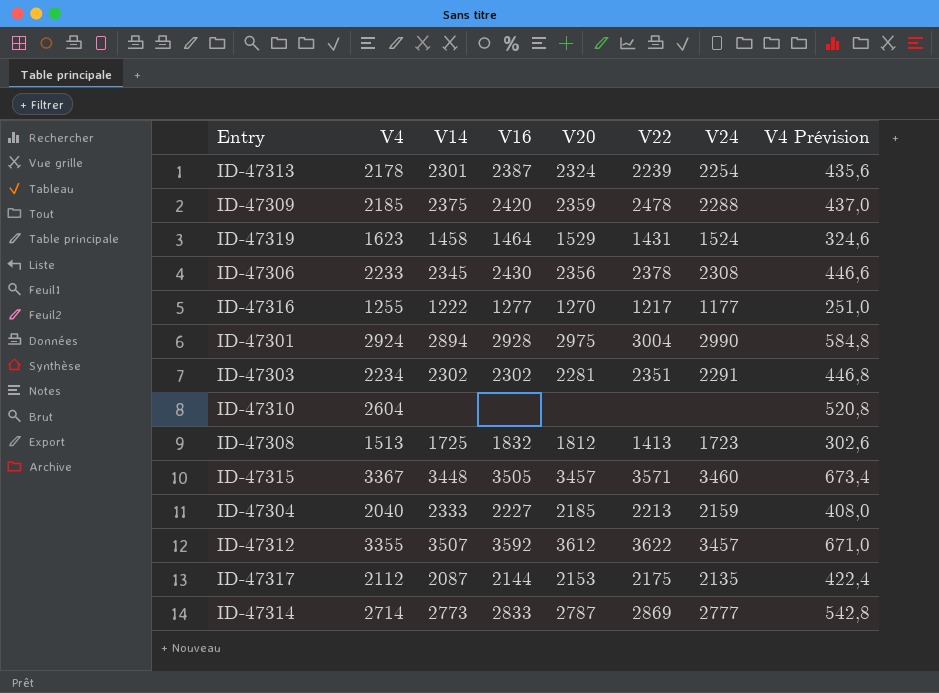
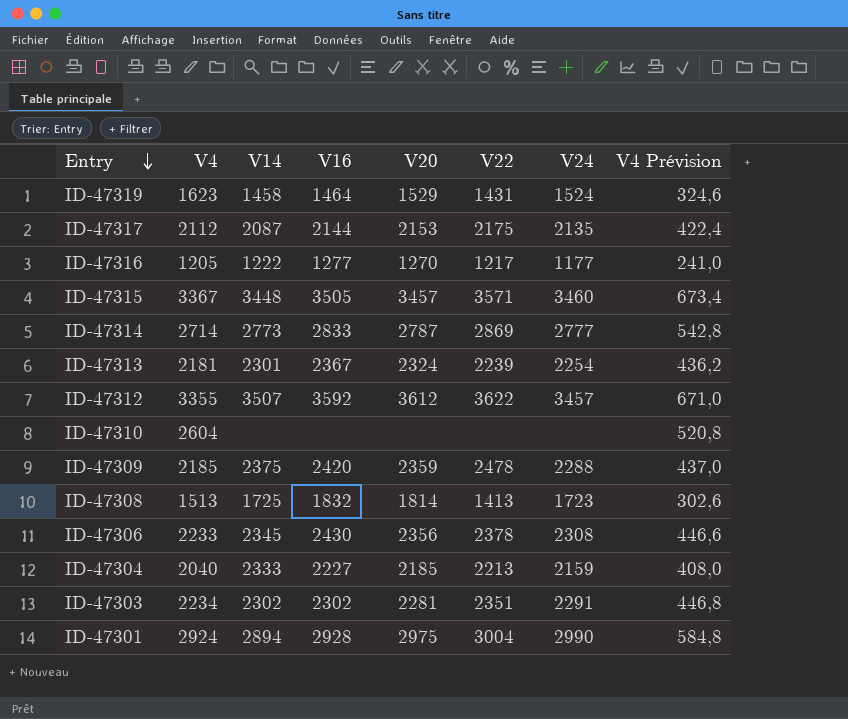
row order: none -> Entry descending
ID-47316 | V4: 1255 -> 1205
ID-47316 | V4 Prévision: 251,0 -> 241,0
ID-47313 | V4: 2178 -> 2181
ID-47313 | V16: 2387 -> 2367
ID-47313 | V4 Prévision: 435,6 -> 436,2
ID-47308 | V20: 1812 -> 1814

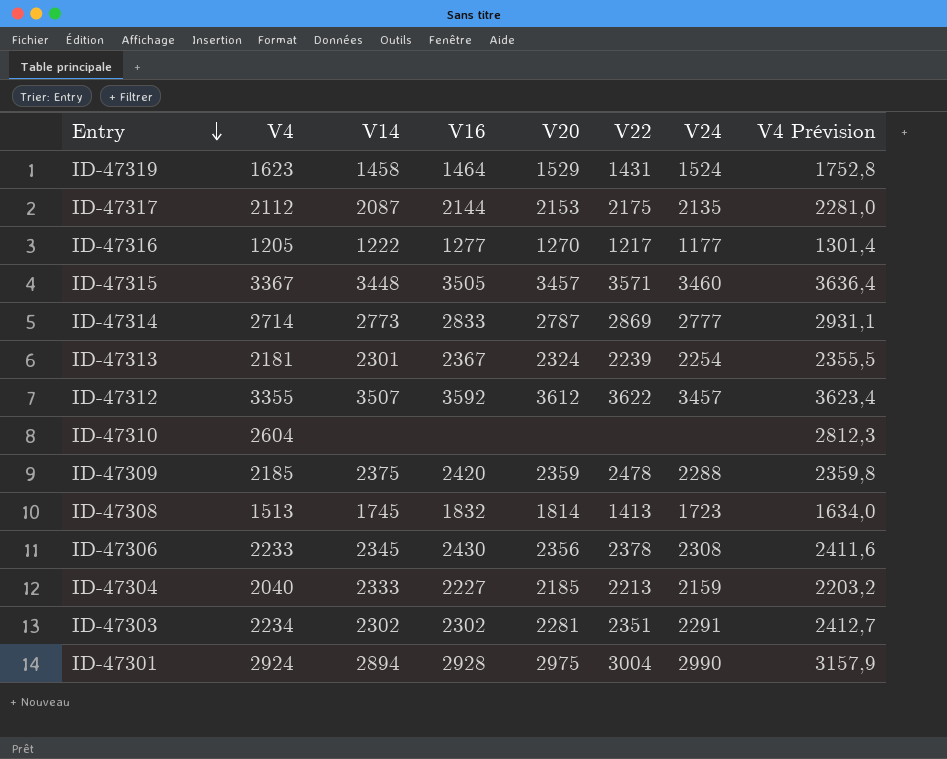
column V4 Prévision | formula: [V4] * 0,2 -> [V4] * 1,08
ID-47308 | V14: 1725 -> 1745

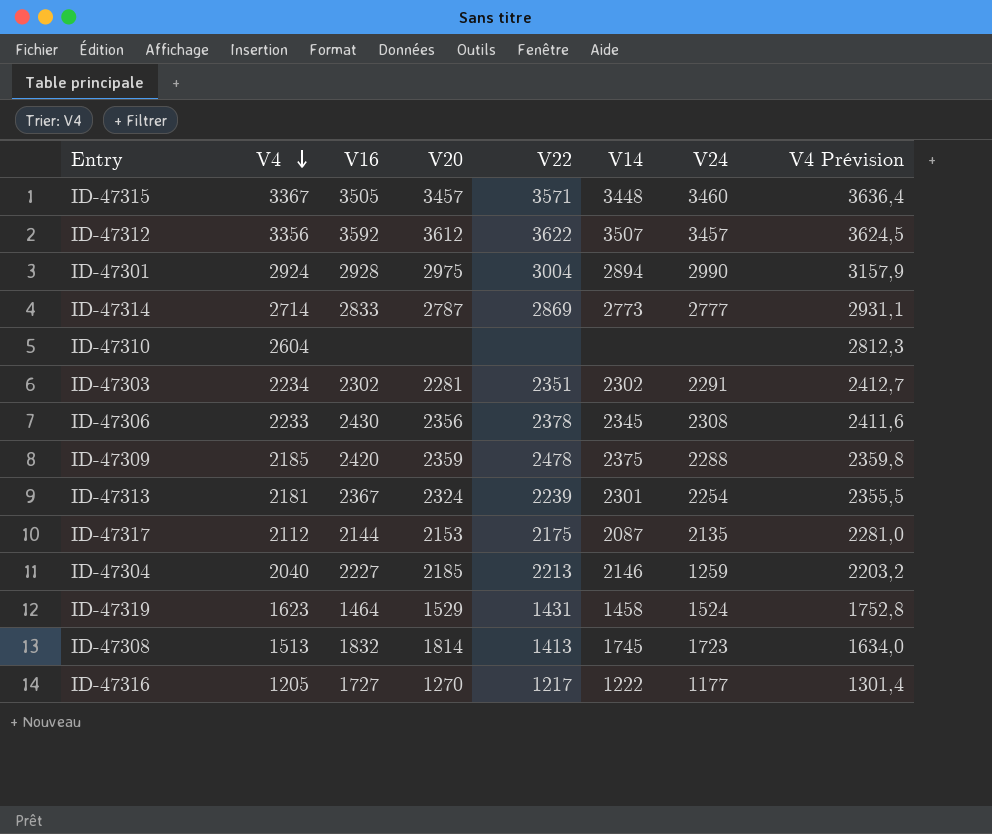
row order: Entry descending -> V4 descending
column V14 | position: 3 -> 6
ID-47312 | V4: 3355 -> 3356
ID-47312 | V4 Prévision: 3623,4 -> 3624,5
ID-47304 | V14: 2333 -> 2146
ID-47304 | V24: 2159 -> 1259
ID-47316 | V16: 1277 -> 1727

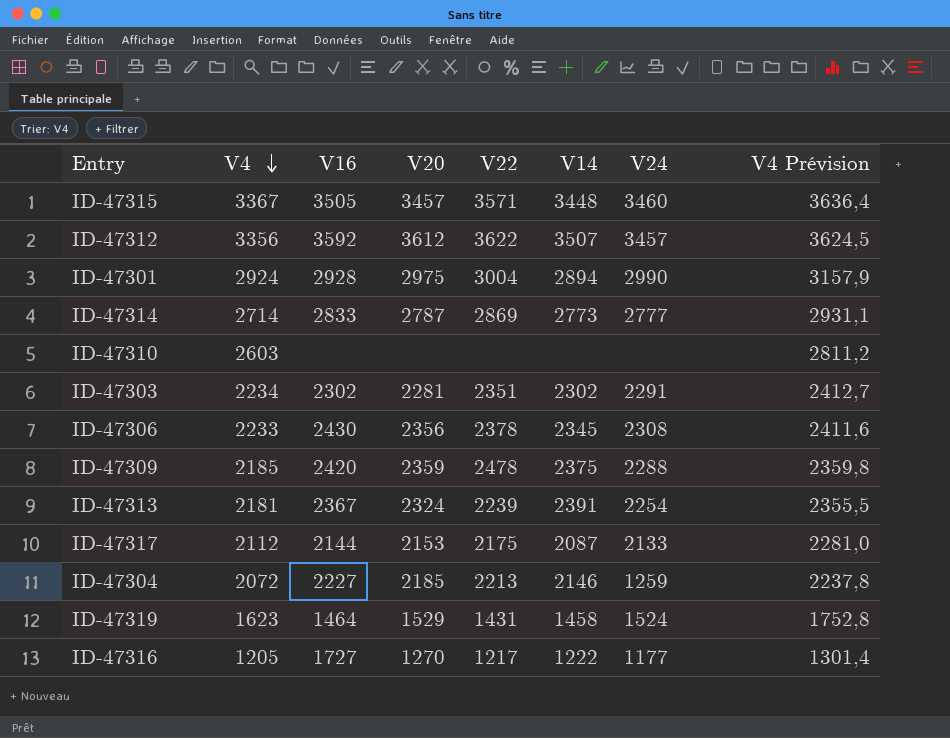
row ID-47308: 1513 | 1832 | 1814 | 1413 | 1745 | 1723 | 1634,0 -> none
ID-47310 | V4: 2604 -> 2603
ID-47310 | V4 Prévision: 2812,3 -> 2811,2
ID-47313 | V14: 2301 -> 2391
ID-47317 | V24: 2135 -> 2133
ID-47304 | V4: 2040 -> 2072
ID-47304 | V4 Prévision: 2203,2 -> 2237,8

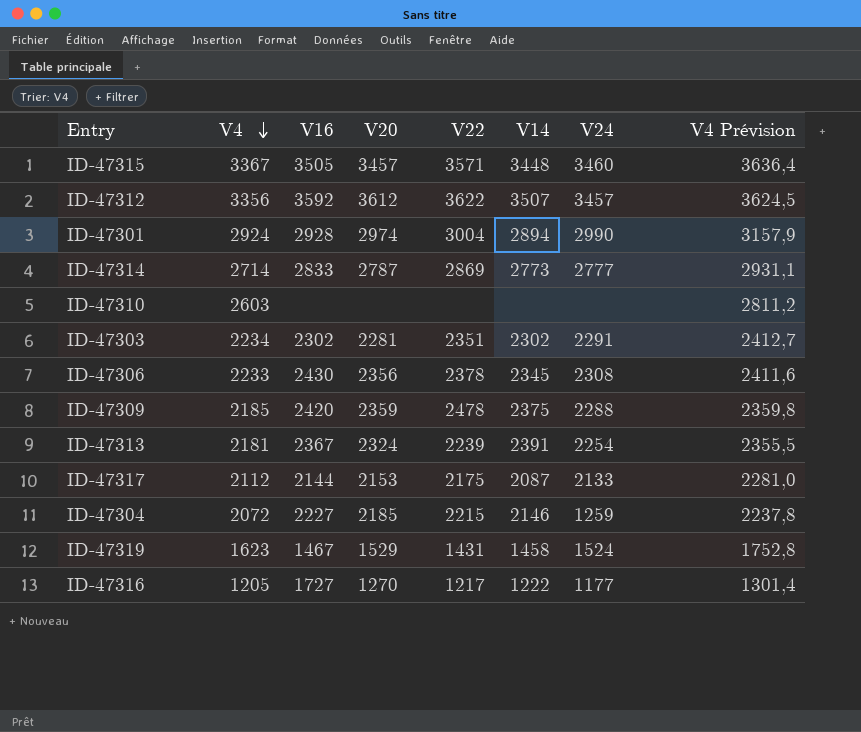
ID-47301 | V20: 2975 -> 2974
ID-47304 | V22: 2213 -> 2215
ID-47319 | V16: 1464 -> 1467

